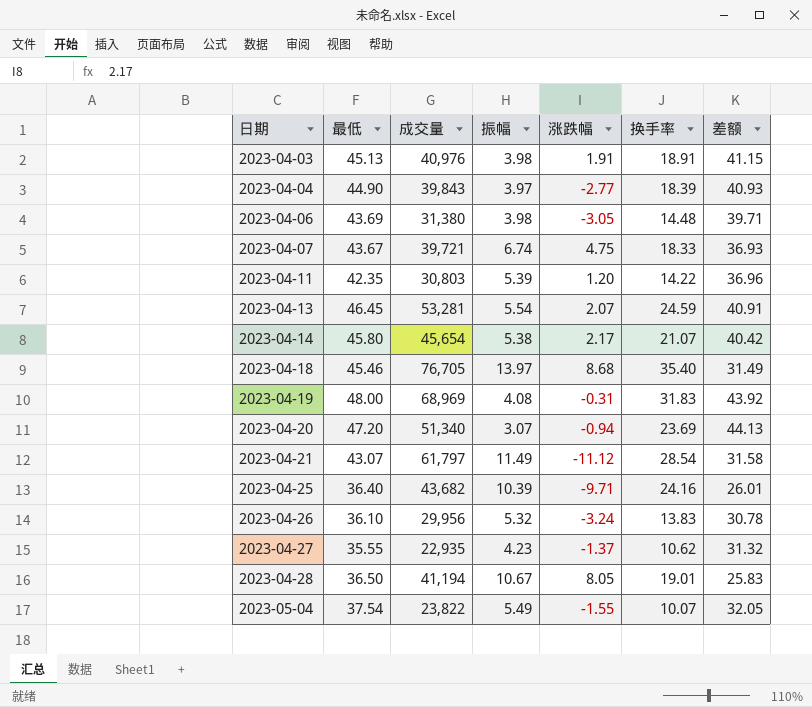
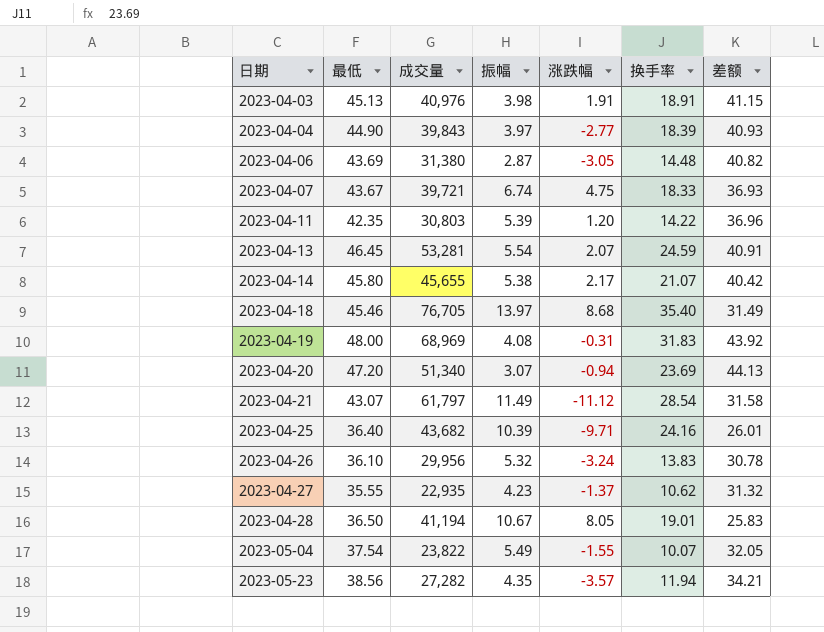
2023-04-06 | 振幅: 3.98 -> 2.87
2023-04-06 | 差额: 39.71 -> 40.82
2023-04-14 | 成交量: 45,654 -> 45,655
row 2023-05-23: none -> 38.56 | 27,282 | 4.35 | -3.57 | 11.94 | 34.21

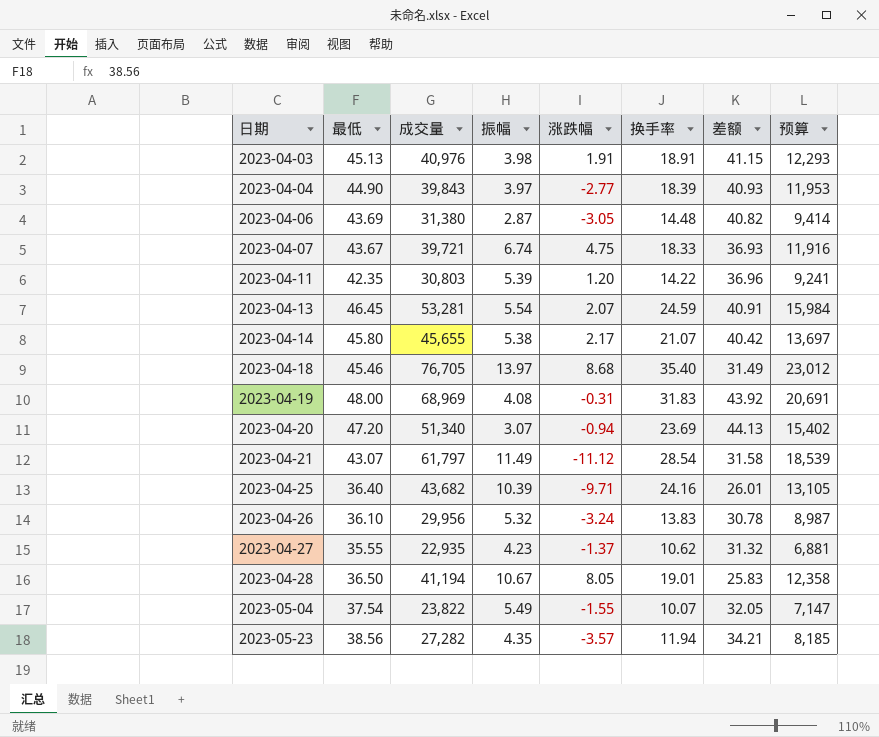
column 预算 | formula: none -> [成交量] * 0.3

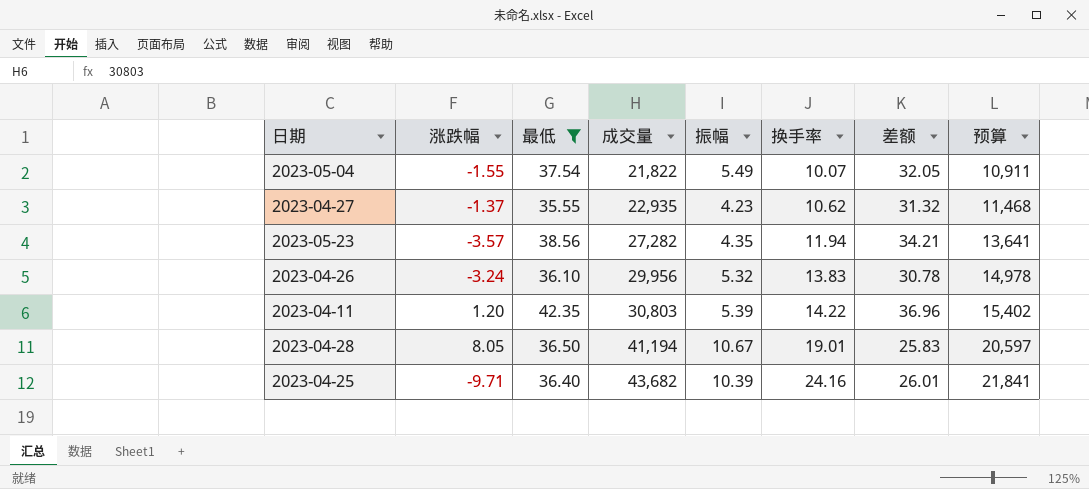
filter: none -> 最低 <= 42.35
row order: 日期 ascending -> 成交量 ascending
column 涨跌幅 | position: 5 -> 2
column 预算 | formula: [成交量] * 0.3 -> [成交量] * 0.5
2023-05-04 | 成交量: 23,822 -> 21,822

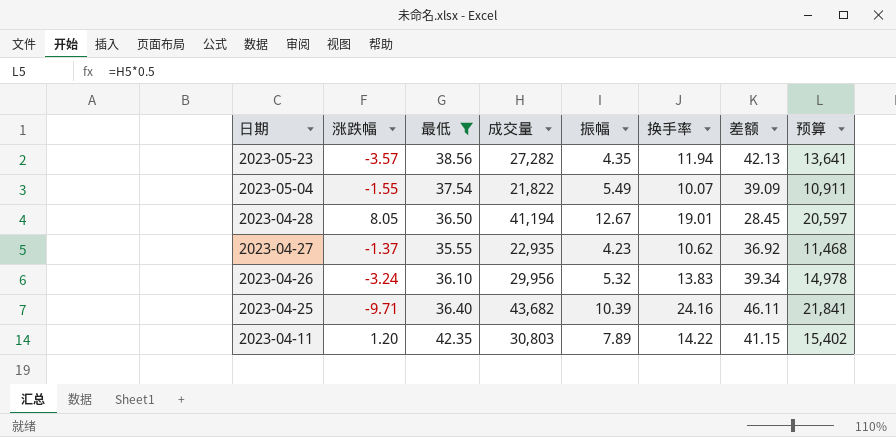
row order: 成交量 ascending -> 日期 descending
column 差额 | formula: [最低] - [振幅] -> [最低] - [涨跌幅]
2023-04-28 | 振幅: 10.67 -> 12.67
2023-04-11 | 振幅: 5.39 -> 7.89

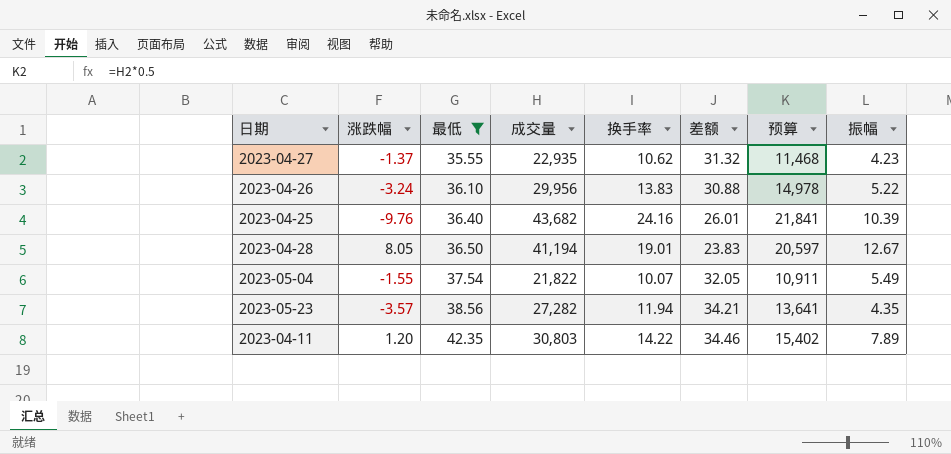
row order: 日期 descending -> 最低 ascending
column 差额 | formula: [最低] - [涨跌幅] -> [最低] - [振幅]
column 振幅 | position: 5 -> 8
2023-04-26 | 振幅: 5.32 -> 5.22
2023-04-25 | 涨跌幅: -9.71 -> -9.76

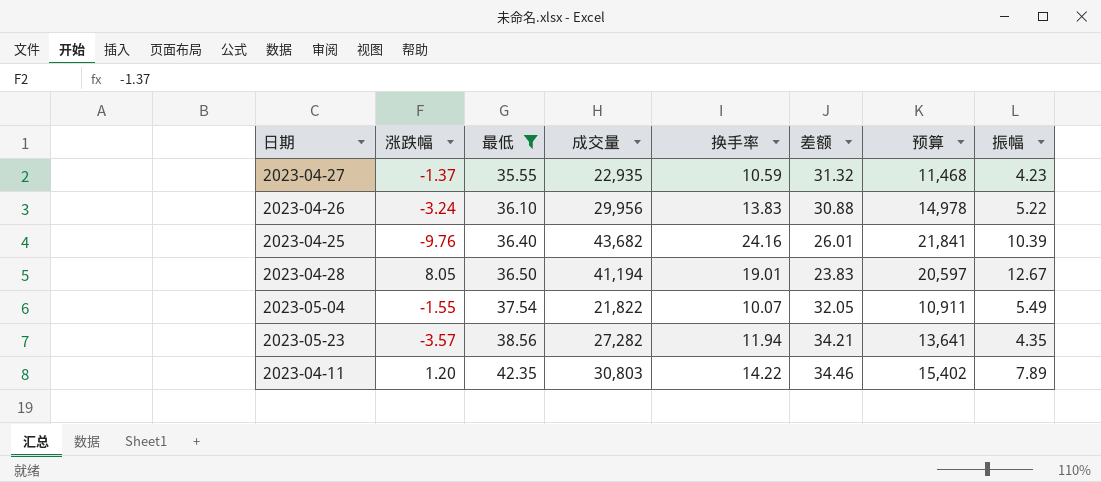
2023-04-27 | 换手率: 10.62 -> 10.59

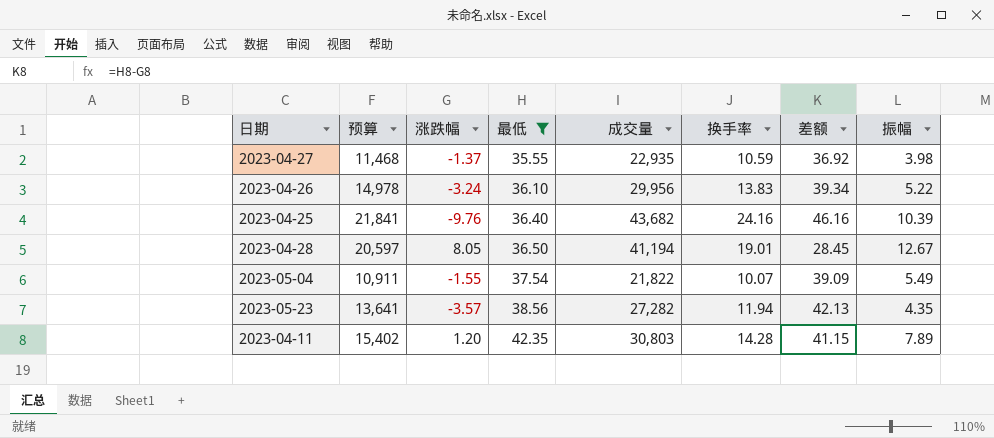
column 预算 | position: 7 -> 2
column 差额 | formula: [最低] - [振幅] -> [最低] - [涨跌幅]
2023-04-27 | 振幅: 4.23 -> 3.98
2023-04-11 | 换手率: 14.22 -> 14.28

